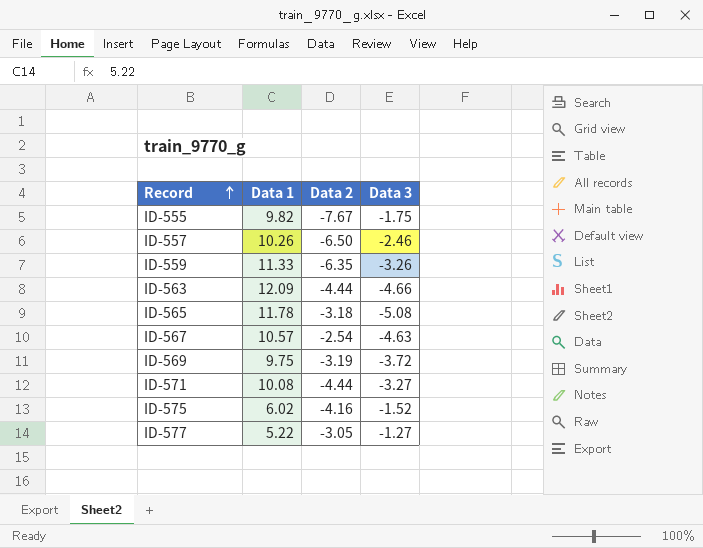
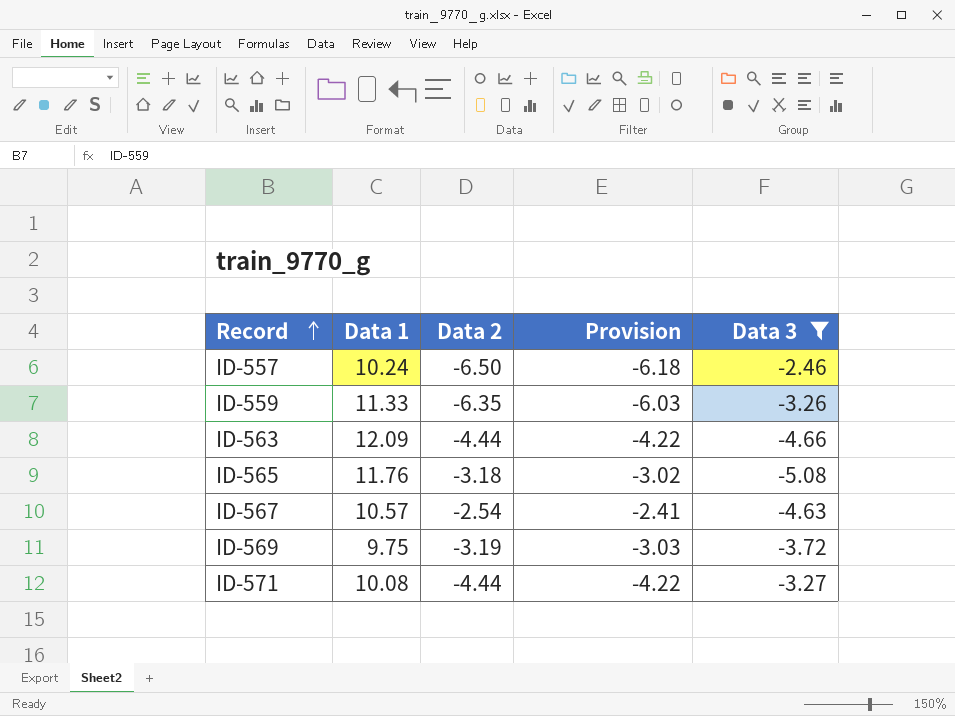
filter: none -> Data 3 <= -2.46
column Provision | formula: none -> [Data 2] * 0.95
ID-557 | Data 1: 10.26 -> 10.24
ID-565 | Data 1: 11.78 -> 11.76

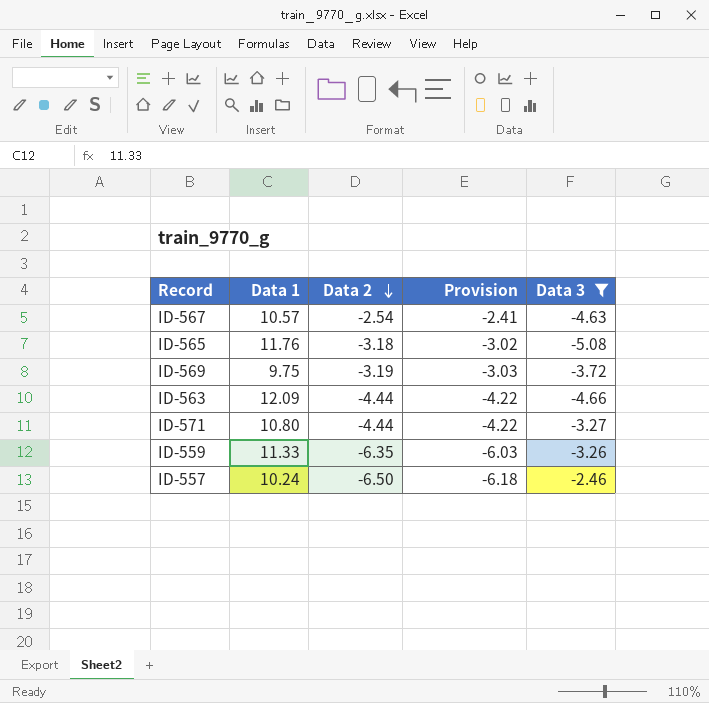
row order: Record ascending -> Data 2 descending
ID-571 | Data 1: 10.08 -> 10.80

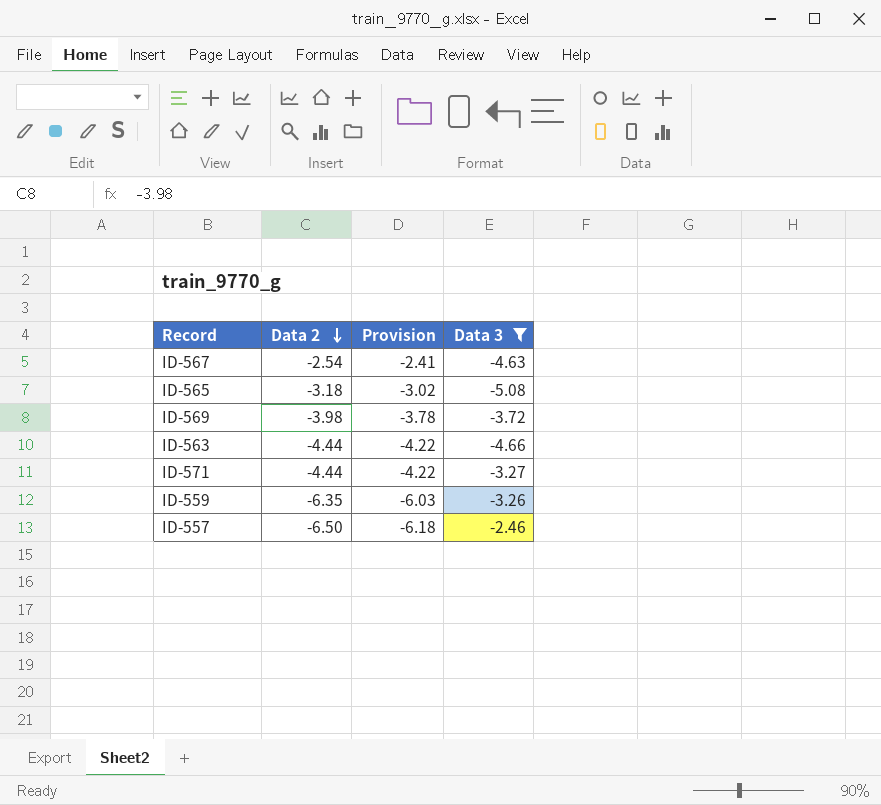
column Data 1 | position: 2 -> none
ID-569 | Data 2: -3.19 -> -3.98
ID-569 | Provision: -3.03 -> -3.78

